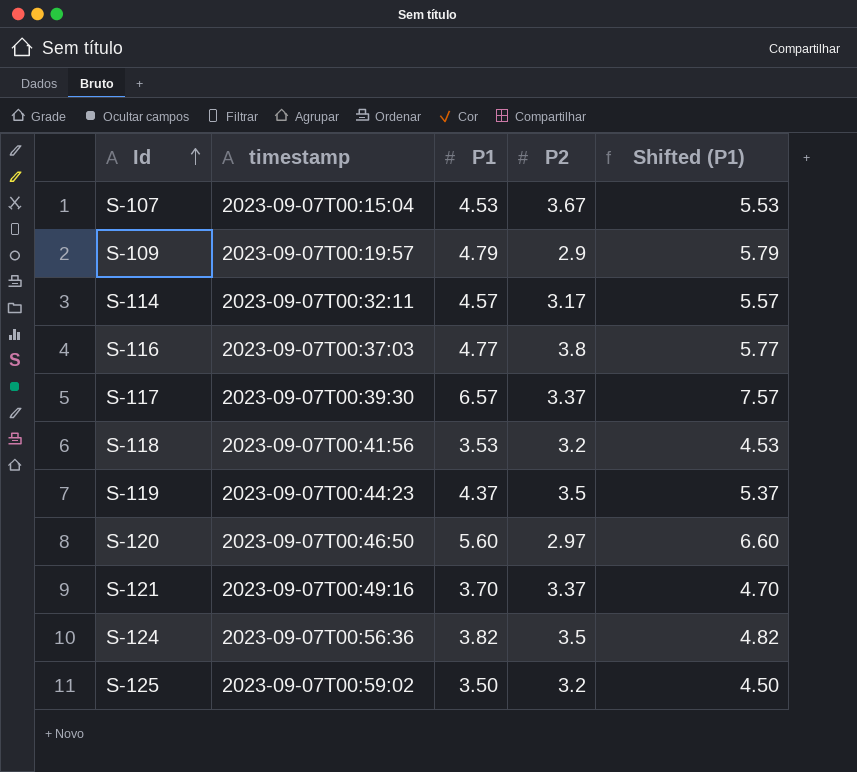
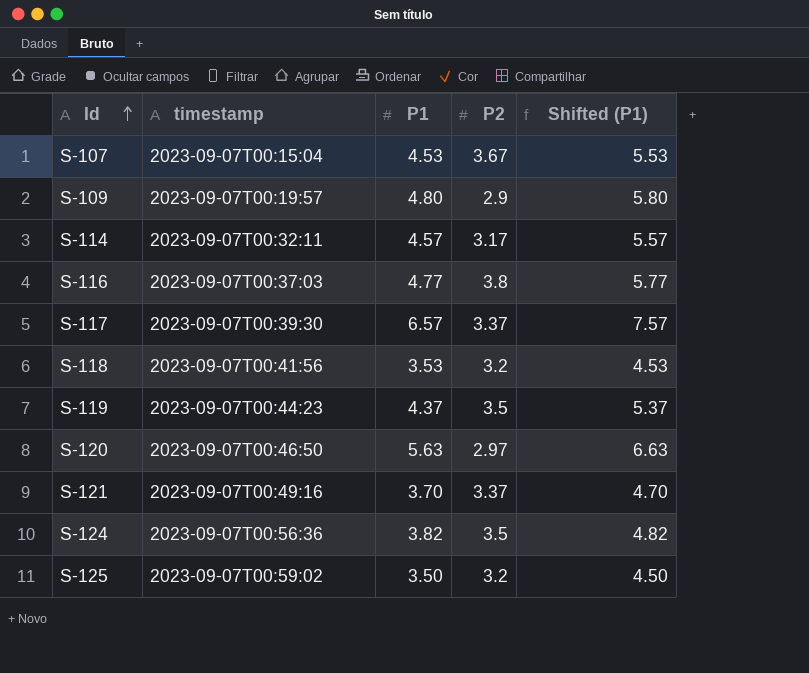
S-109 | P1: 4.79 -> 4.80
S-109 | Shifted (P1): 5.79 -> 5.80
S-120 | P1: 5.60 -> 5.63
S-120 | Shifted (P1): 6.60 -> 6.63

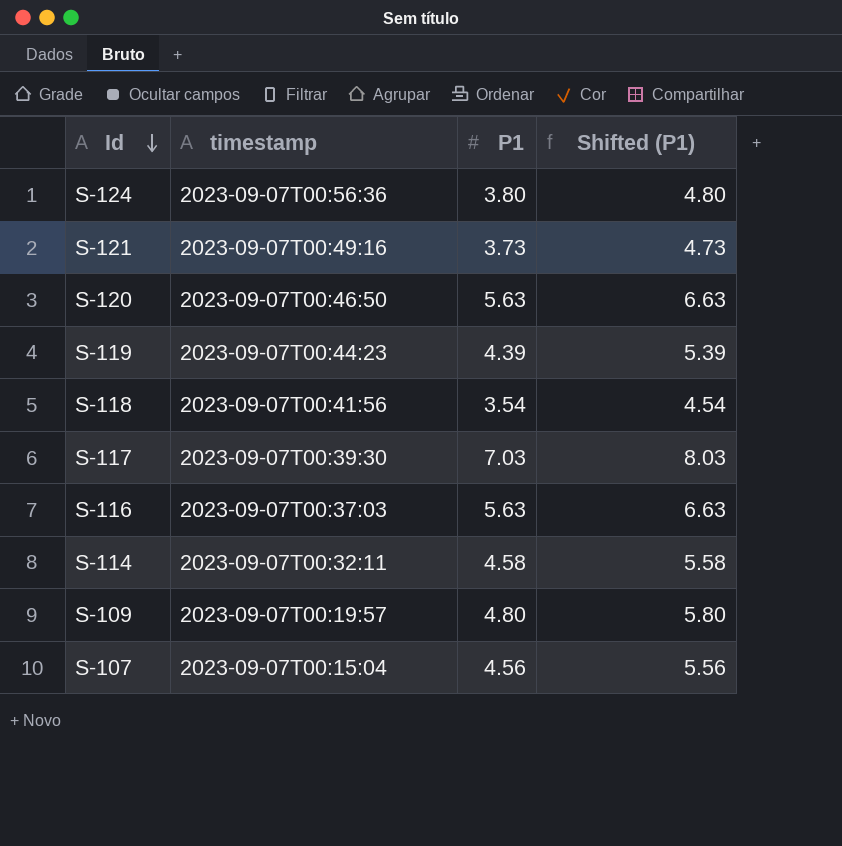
row order: Id ascending -> Id descending
column P2 | position: 4 -> none
row S-125: 2023-09-07T00:59:02 | 3.50 | 3.2 | 4.50 -> none
S-124 | P1: 3.82 -> 3.80
S-124 | Shifted (P1): 4.82 -> 4.80
S-121 | P1: 3.70 -> 3.73
S-121 | Shifted (P1): 4.70 -> 4.73
S-119 | P1: 4.37 -> 4.39
S-119 | Shifted (P1): 5.37 -> 5.39
S-118 | P1: 3.53 -> 3.54
S-118 | Shifted (P1): 4.53 -> 4.54
S-117 | P1: 6.57 -> 7.03
S-117 | Shifted (P1): 7.57 -> 8.03
S-116 | P1: 4.77 -> 5.63
S-116 | Shifted (P1): 5.77 -> 6.63
S-114 | P1: 4.57 -> 4.58
S-114 | Shifted (P1): 5.57 -> 5.58
S-107 | P1: 4.53 -> 4.56
S-107 | Shifted (P1): 5.53 -> 5.56

